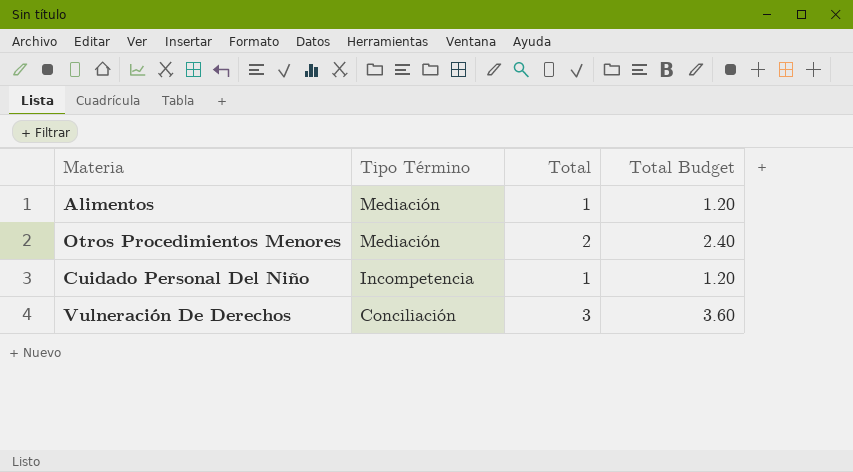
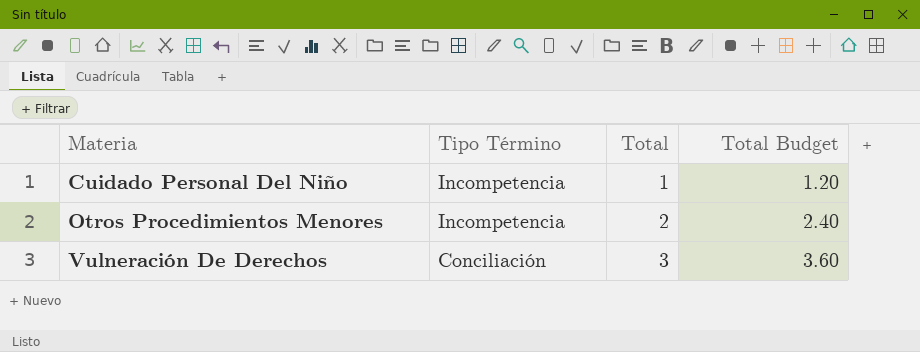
row order: Tipo Término descending -> Materia ascending
row Alimentos: Mediación | 1 | 1.20 -> none
Otros Procedimientos Menores | Tipo Término: Mediación -> Incompetencia

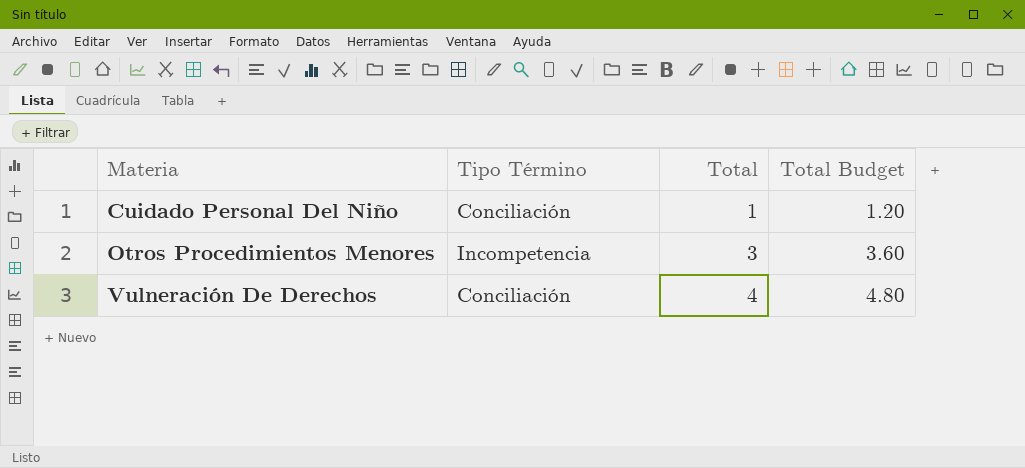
Cuidado Personal Del Niño | Tipo Término: Incompetencia -> Conciliación
Otros Procedimientos Menores | Total: 2 -> 3
Otros Procedimientos Menores | Total Budget: 2.40 -> 3.60
Vulneración De Derechos | Total: 3 -> 4
Vulneración De Derechos | Total Budget: 3.60 -> 4.80

